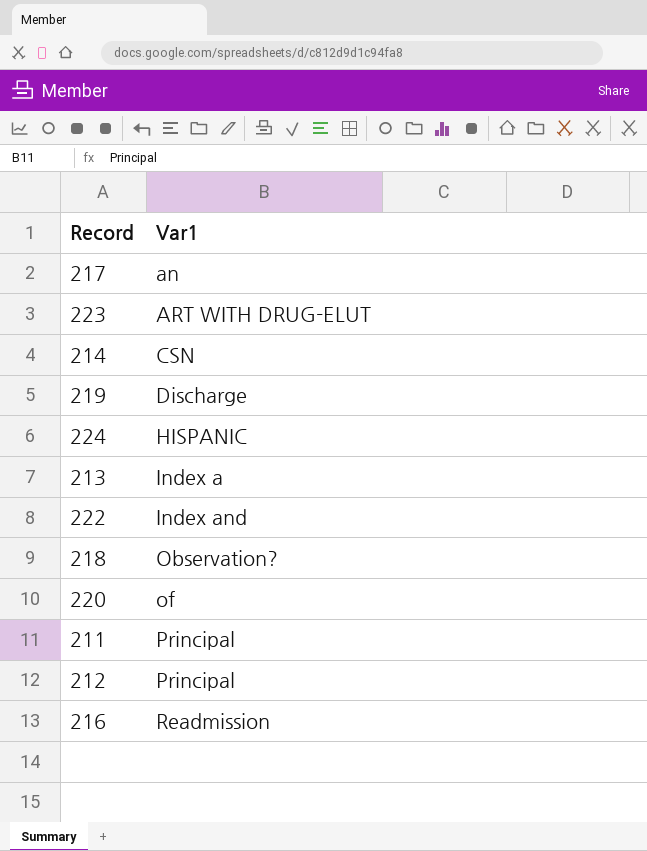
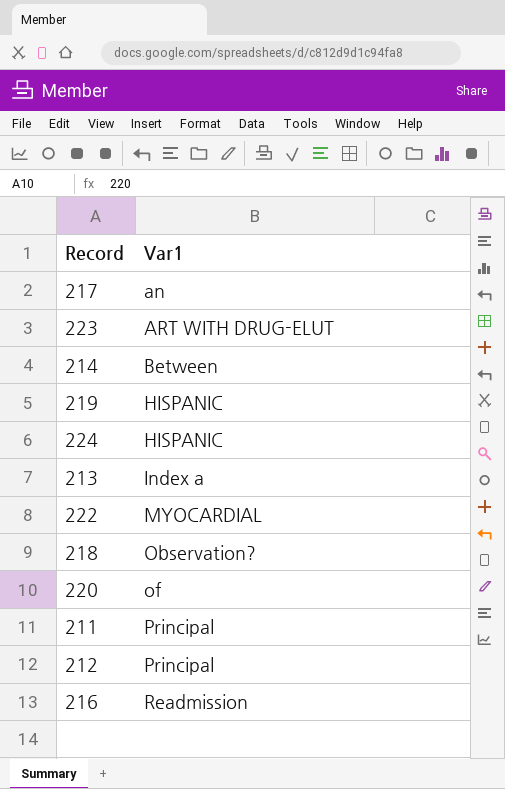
214 | Var1: CSN -> Between
219 | Var1: Discharge -> HISPANIC
222 | Var1: Index and -> MYOCARDIAL

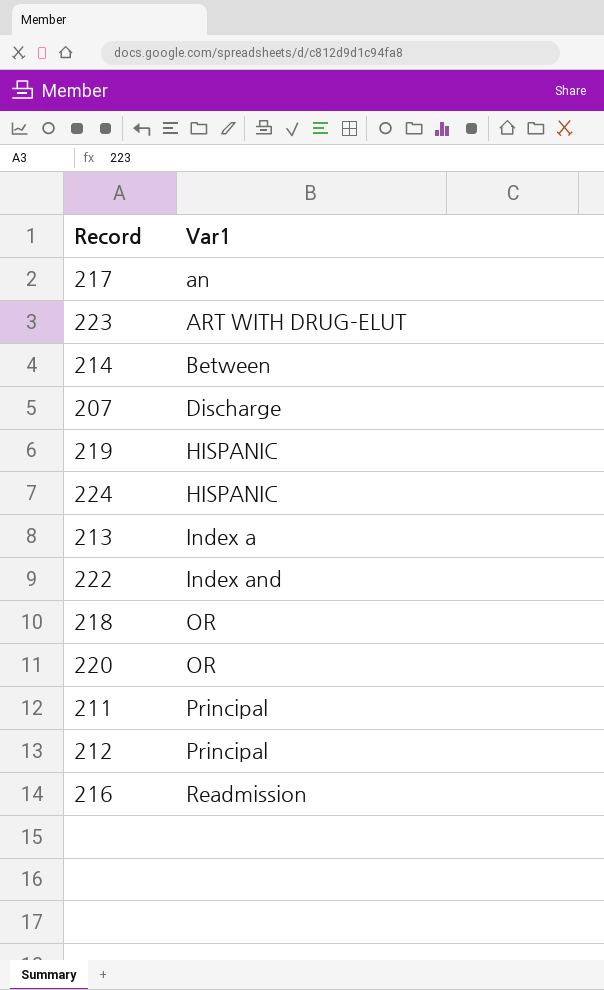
row 207: none -> Discharge
222 | Var1: MYOCARDIAL -> Index and
218 | Var1: Observation? -> OR
220 | Var1: of -> OR

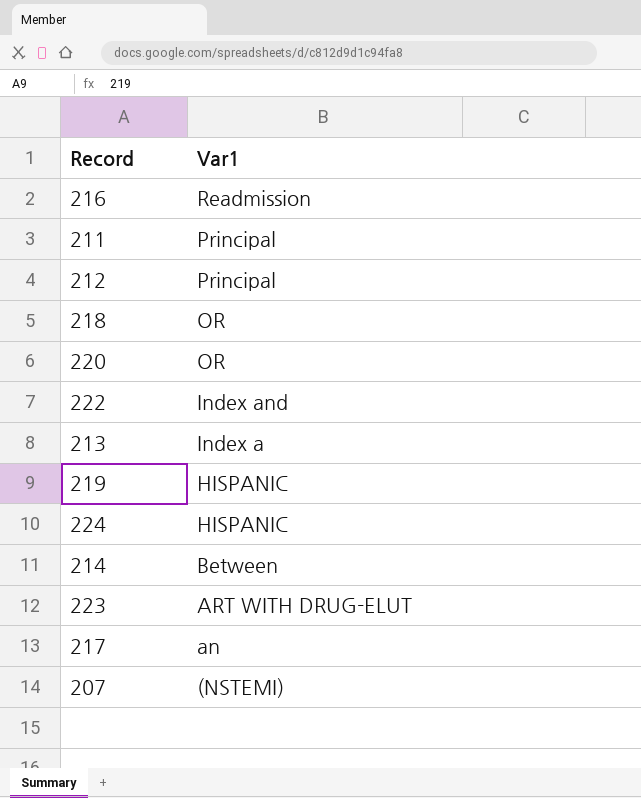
row order: Var1 ascending -> Var1 descending
207 | Var1: Discharge -> (NSTEMI)

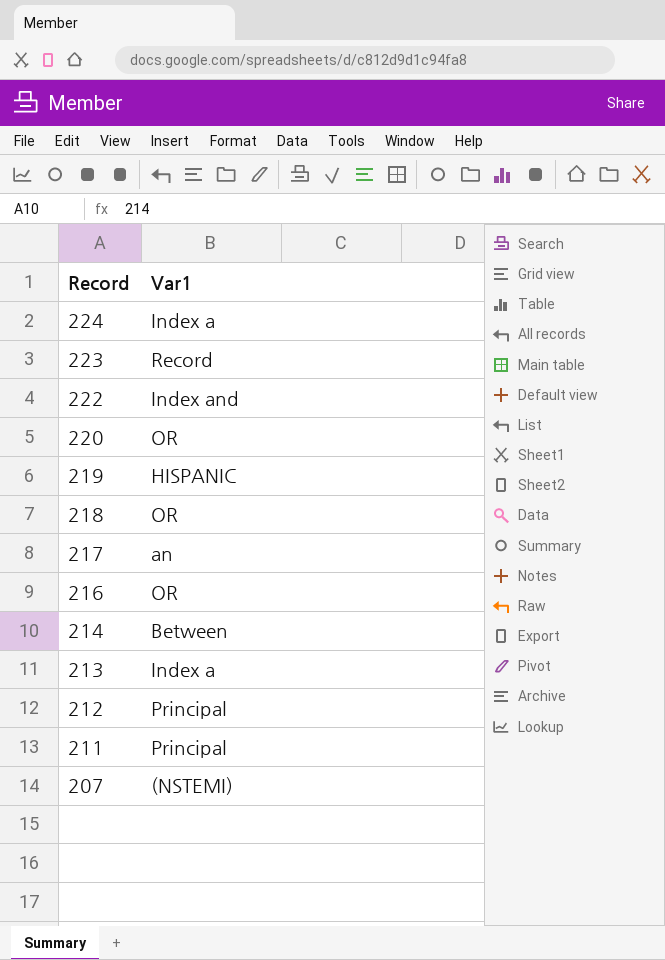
row order: Var1 descending -> Record descending
224 | Var1: HISPANIC -> Index a
223 | Var1: ART WITH DRUG-ELUT -> Record
216 | Var1: Readmission -> OR

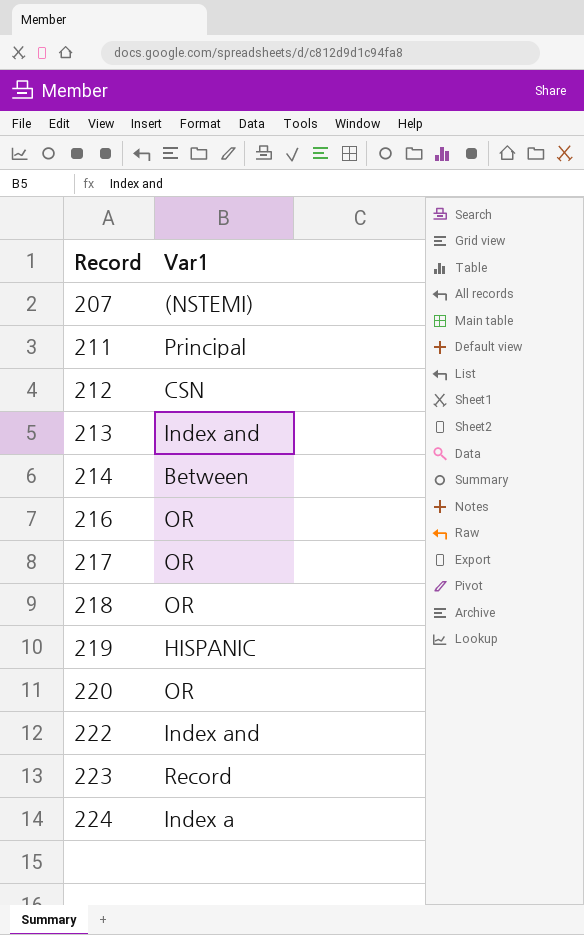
row order: Record descending -> Record ascending
212 | Var1: Principal -> CSN
213 | Var1: Index a -> Index and
217 | Var1: an -> OR

